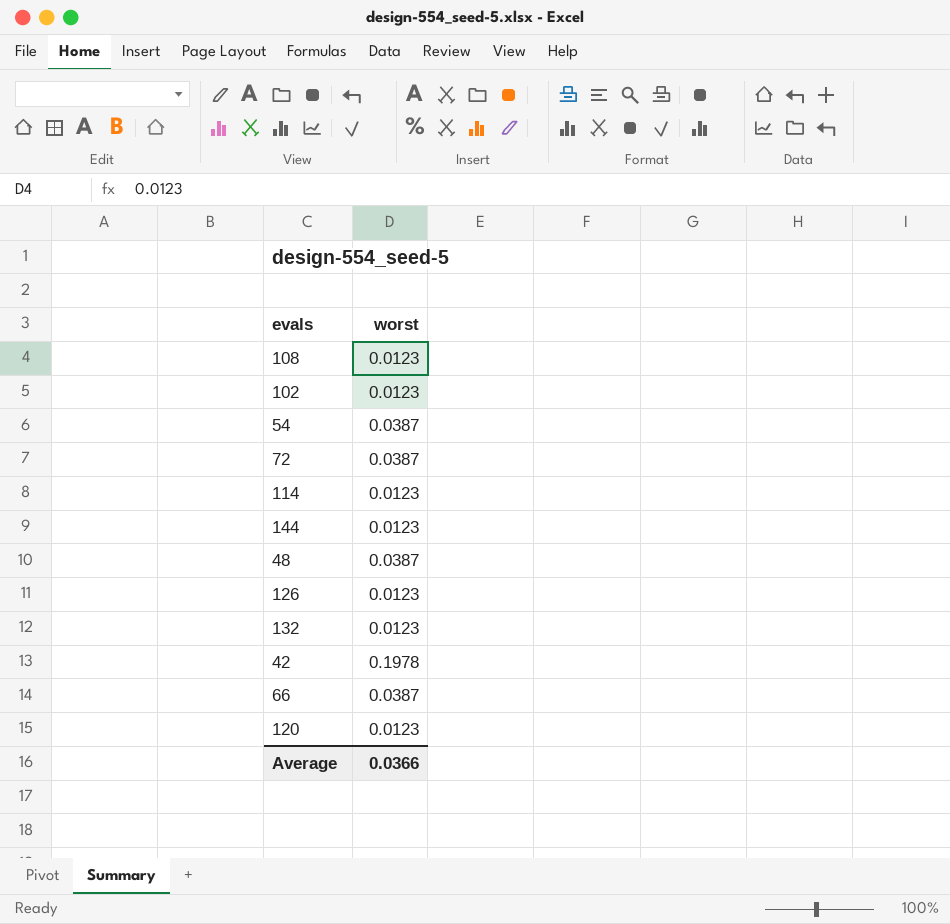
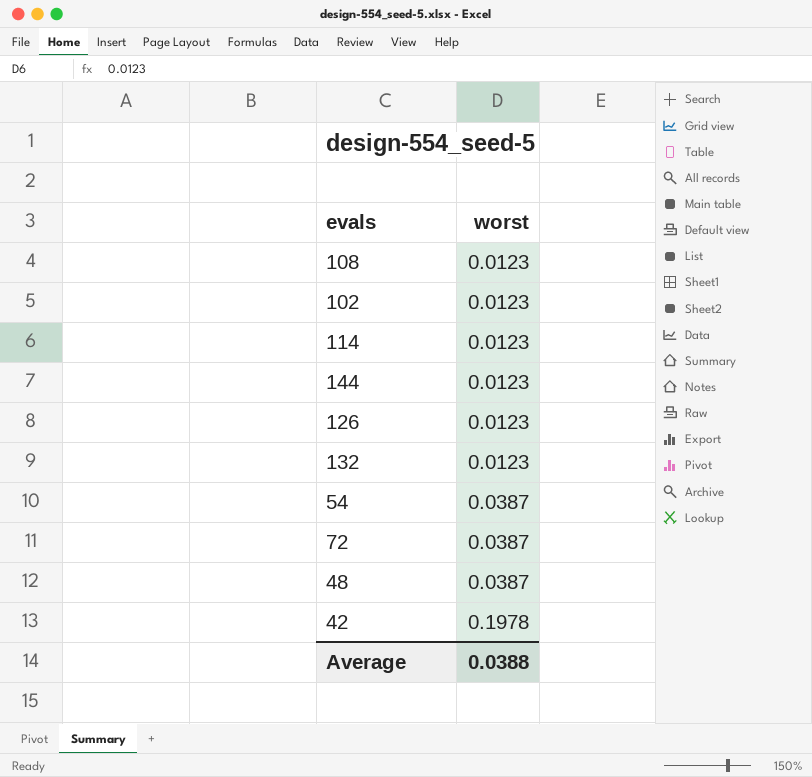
row order: none -> worst ascending
row 66: 0.0387 -> none
row 120: 0.0123 -> none
Average | worst: 0.0366 -> 0.0388

